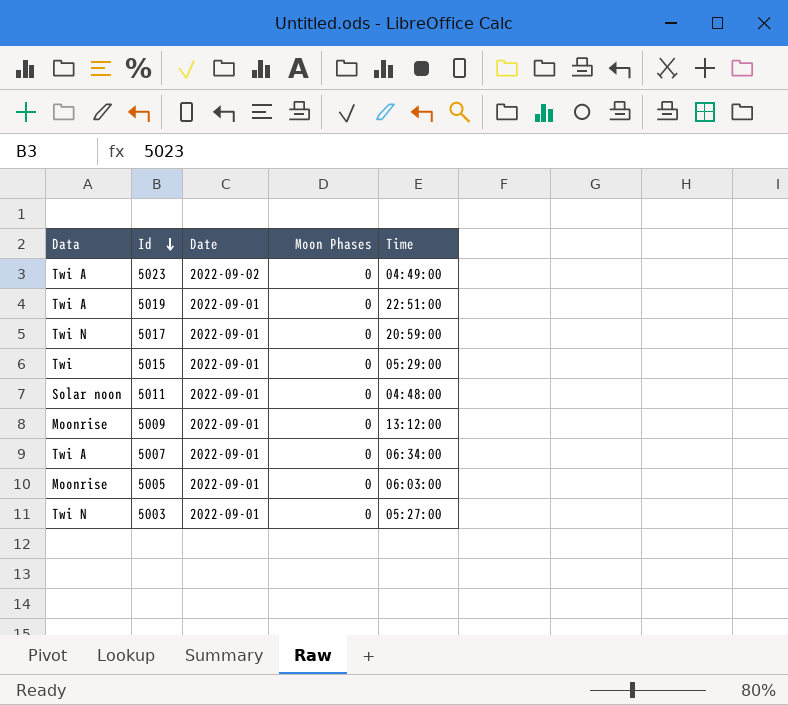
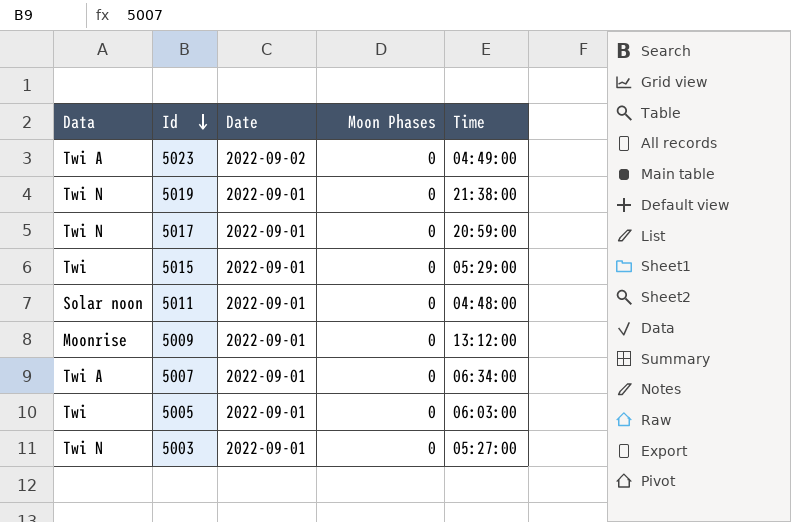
5019 | Data: Twi A -> Twi N
5019 | Time: 22:51:00 -> 21:38:00
5005 | Data: Moonrise -> Twi

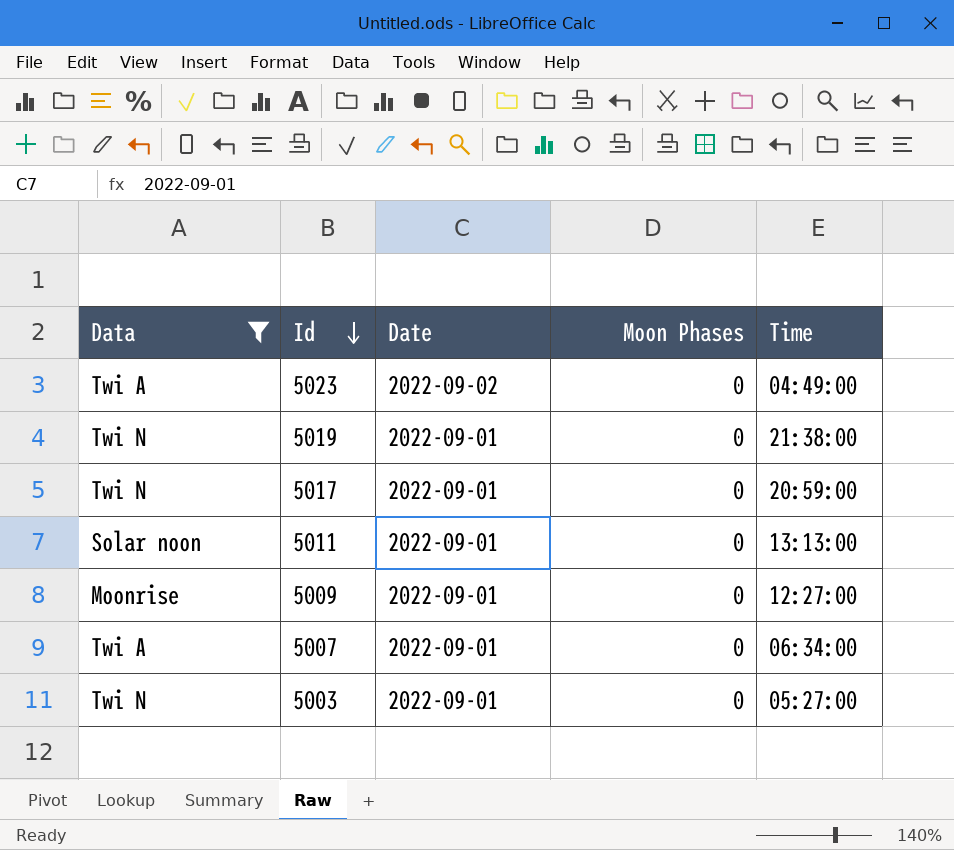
filter: none -> Data != Twi
5011 | Time: 04:48:00 -> 13:13:00
5009 | Time: 13:12:00 -> 12:27:00

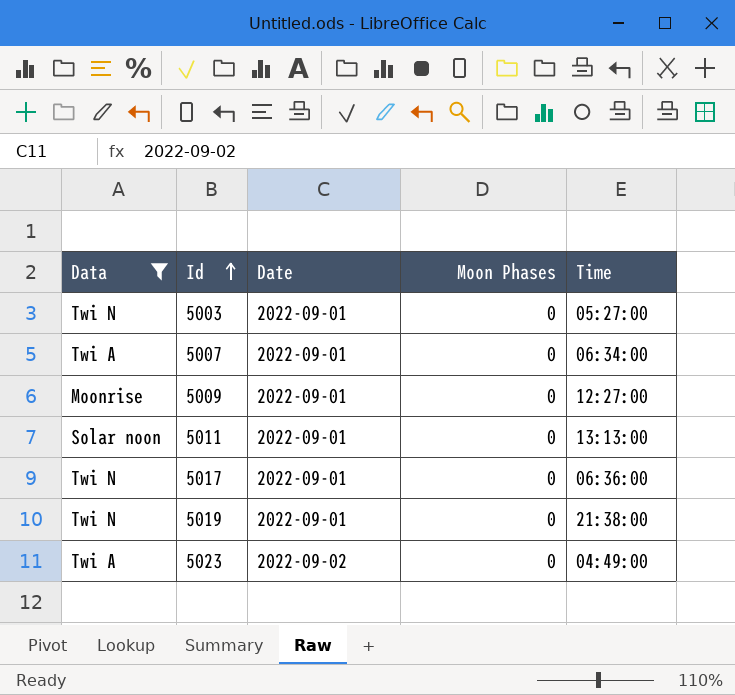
row order: Id descending -> Id ascending
5017 | Time: 20:59:00 -> 06:36:00

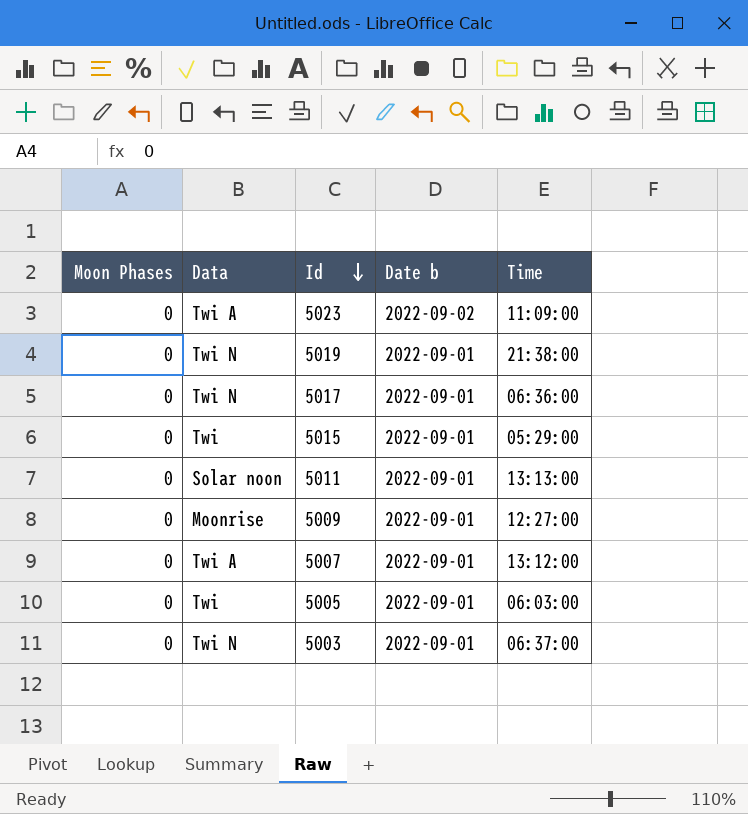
filter: Data != Twi -> none
row order: Id ascending -> Id descending
column Moon Phases | position: 4 -> 1
column name: Date -> Date b
5023 | Time: 04:49:00 -> 11:09:00
5007 | Time: 06:34:00 -> 13:12:00
5003 | Time: 05:27:00 -> 06:37:00

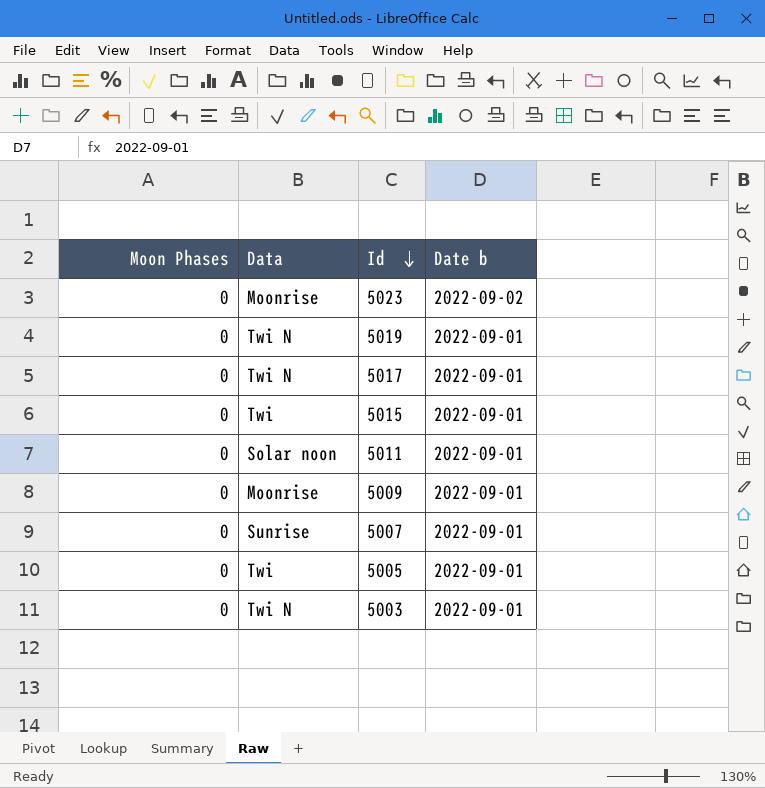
column Time | position: 5 -> none
5023 | Data: Twi A -> Moonrise
5007 | Data: Twi A -> Sunrise

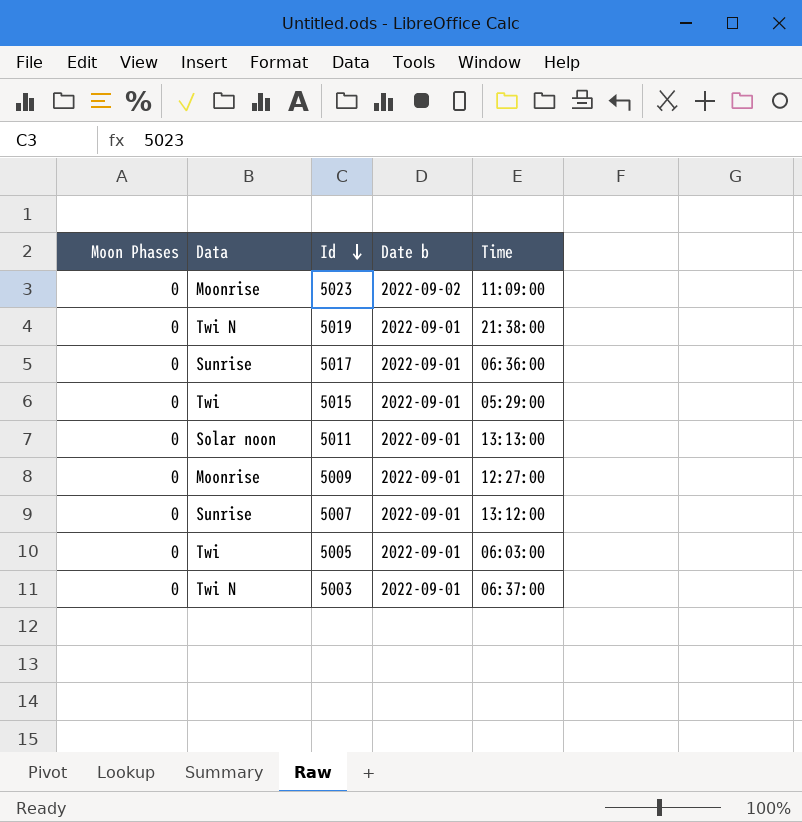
column Time | position: none -> 5
5017 | Data: Twi N -> Sunrise

